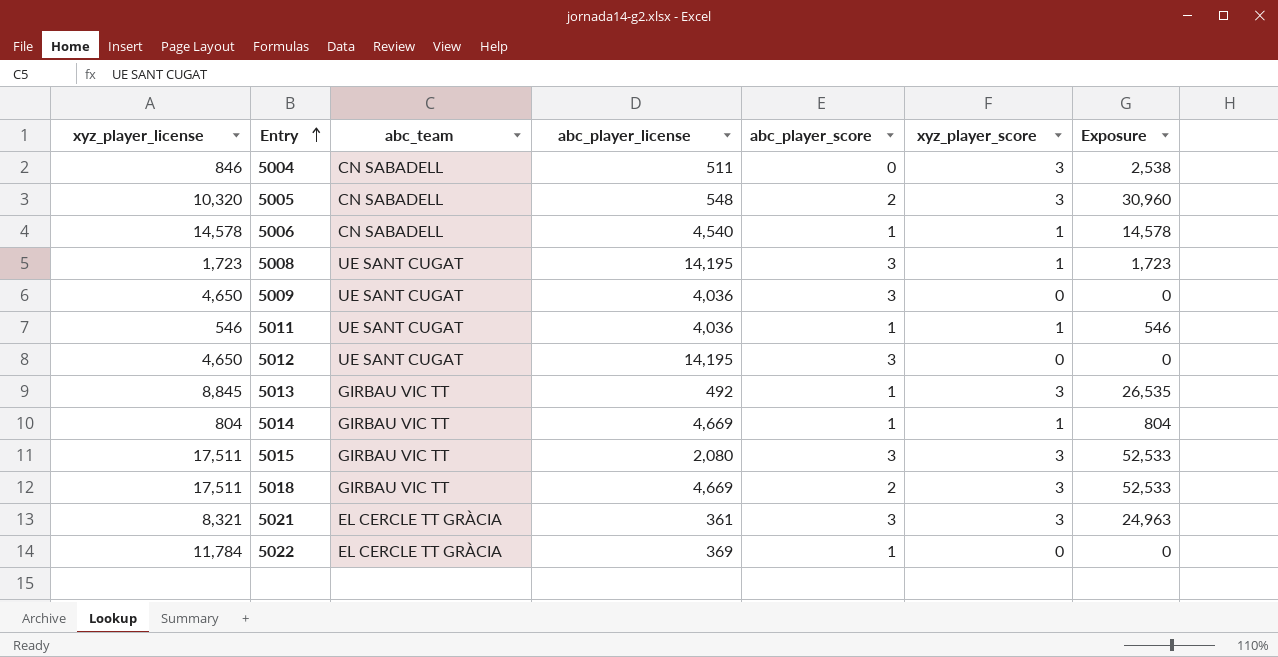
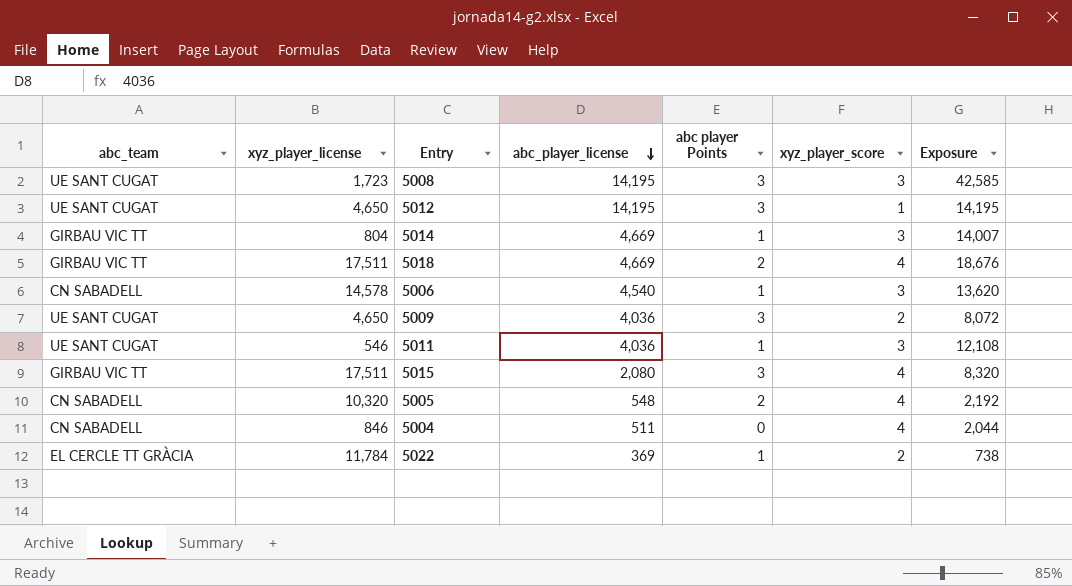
row order: Entry ascending -> abc_player_license descending
column abc_team | position: 3 -> 1
column name: abc_player_score -> abc player Points
column Exposure | formula: [xyz_player_license] * [xyz_player_score] -> [abc_player_license] * [xyz_player_score]
row 5013: 8,845 | GIRBAU VIC TT | 492 | 1 | 3 | 26,535 -> none
row 5021: 8,321 | EL CERCLE TT GRÀCIA | 361 | 3 | 3 | 24,963 -> none
5008 | xyz_player_score: 1 -> 3
5012 | xyz_player_score: 0 -> 1
5014 | xyz_player_score: 1 -> 3
5018 | xyz_player_score: 3 -> 4
5006 | xyz_player_score: 1 -> 3
5009 | xyz_player_score: 0 -> 2
5011 | xyz_player_score: 1 -> 3
5015 | xyz_player_score: 3 -> 4
5005 | xyz_player_score: 3 -> 4
5004 | xyz_player_score: 3 -> 4
5022 | xyz_player_score: 0 -> 2

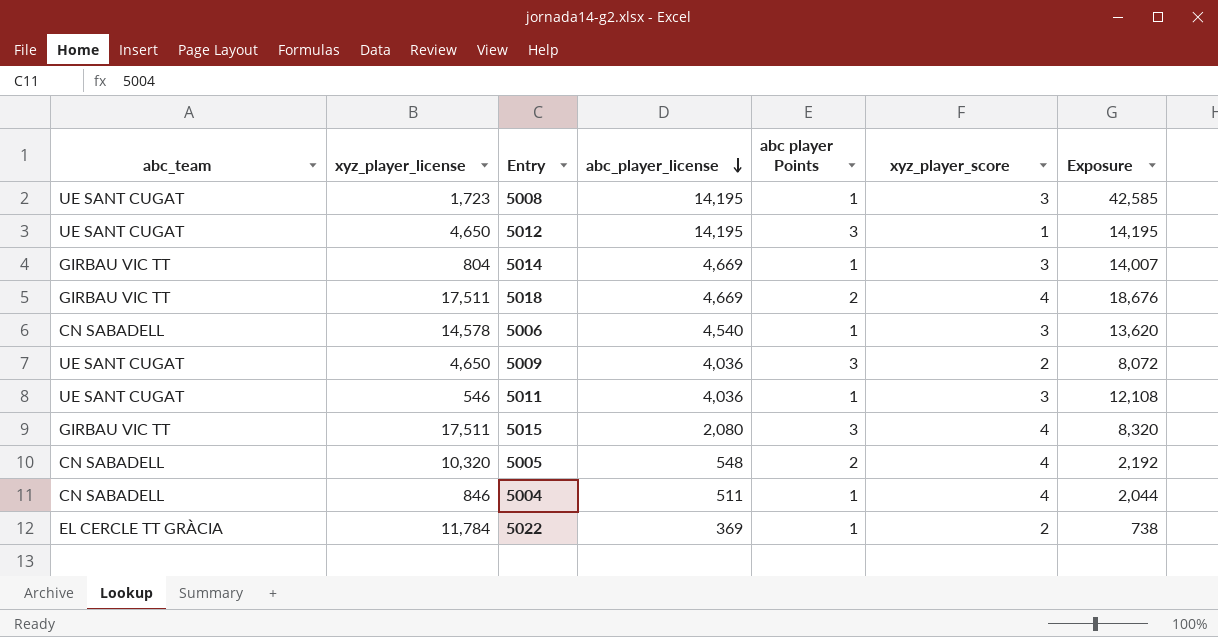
5008 | abc player Points: 3 -> 1
5004 | abc player Points: 0 -> 1

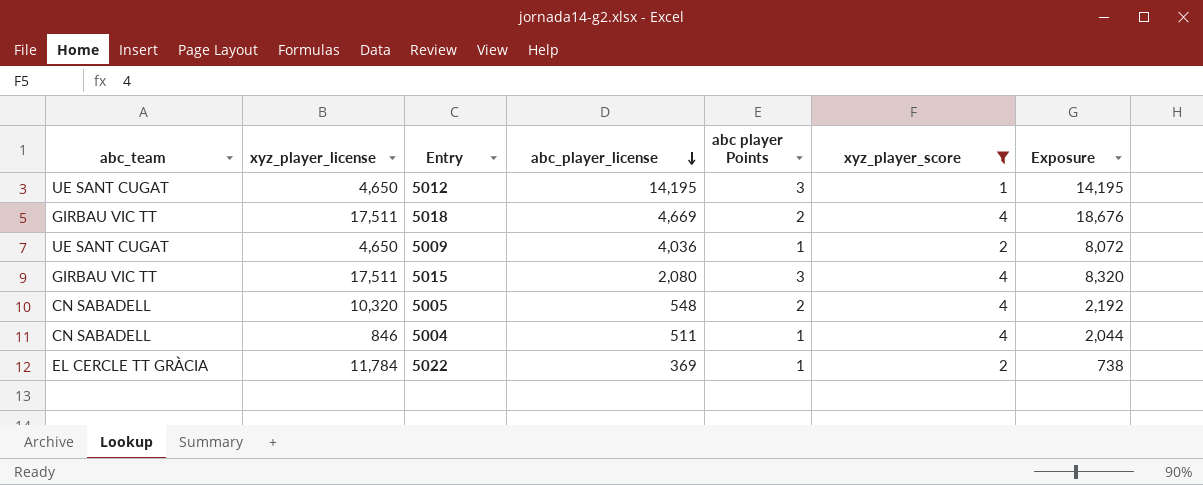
filter: none -> xyz_player_score != 3
5009 | abc player Points: 3 -> 1

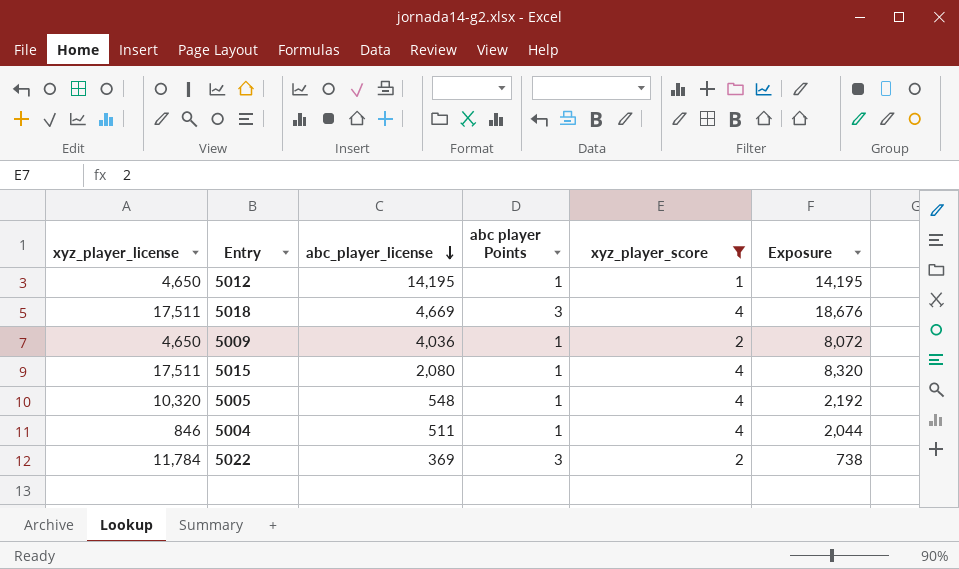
column abc_team | position: 1 -> none
5012 | abc player Points: 3 -> 1
5018 | abc player Points: 2 -> 3
5015 | abc player Points: 3 -> 1
5005 | abc player Points: 2 -> 1
5022 | abc player Points: 1 -> 3

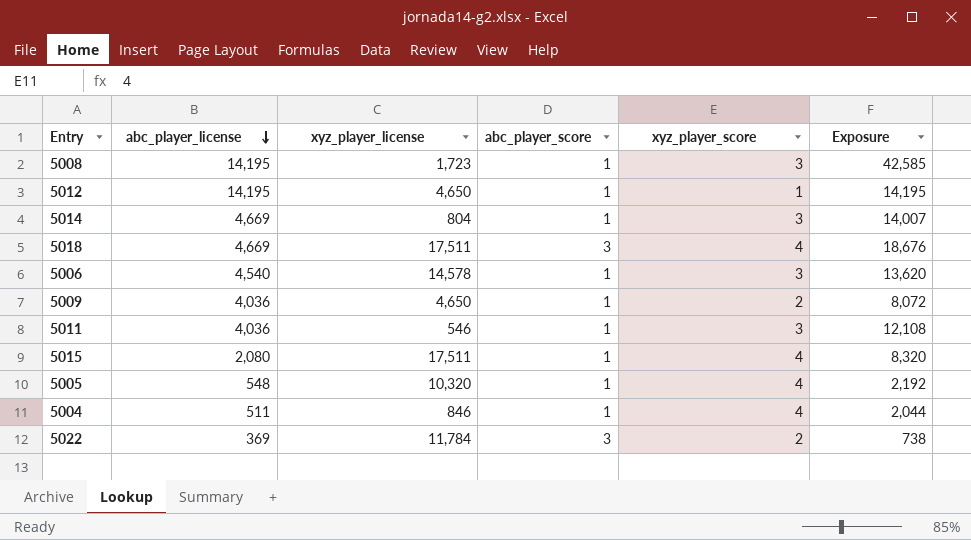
filter: xyz_player_score != 3 -> none
column xyz_player_license | position: 1 -> 3
column name: abc player Points -> abc_player_score

